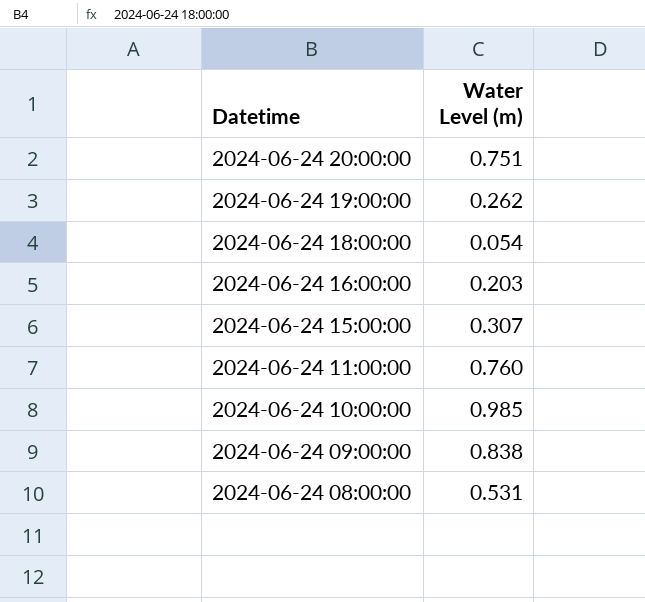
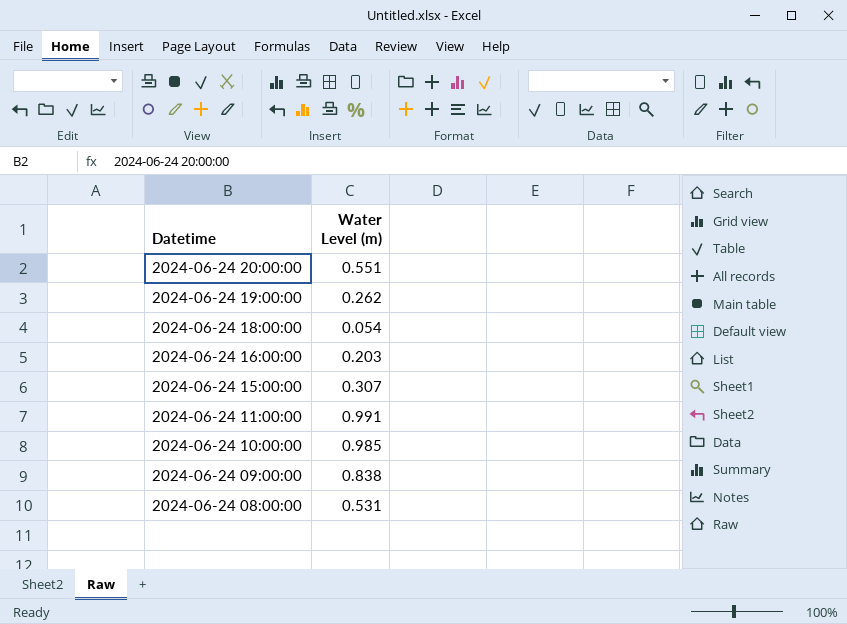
2024-06-24 20:00:00 | Water Level (m): 0.751 -> 0.551
2024-06-24 11:00:00 | Water Level (m): 0.760 -> 0.991

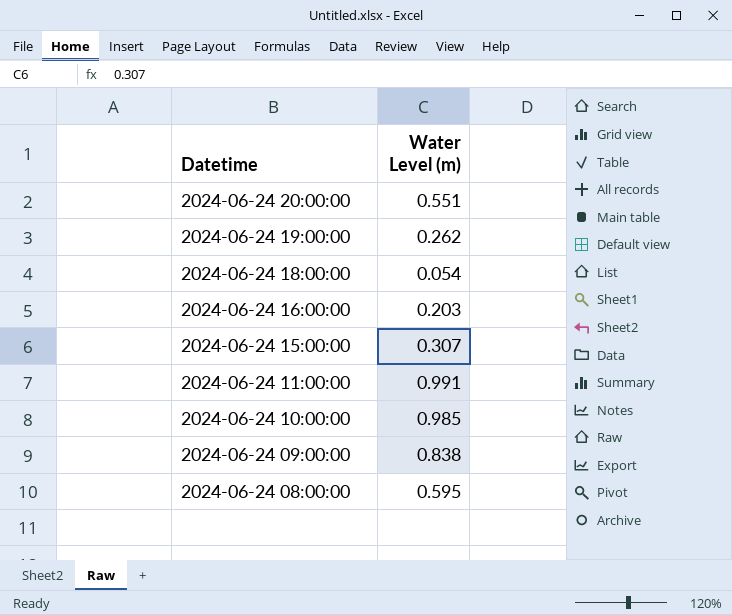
2024-06-24 08:00:00 | Water Level (m): 0.531 -> 0.595

